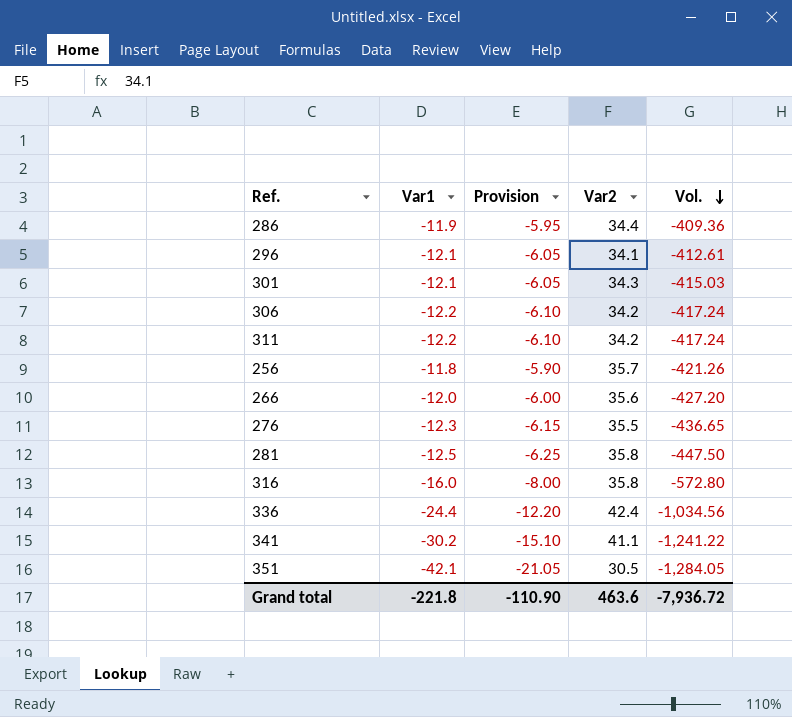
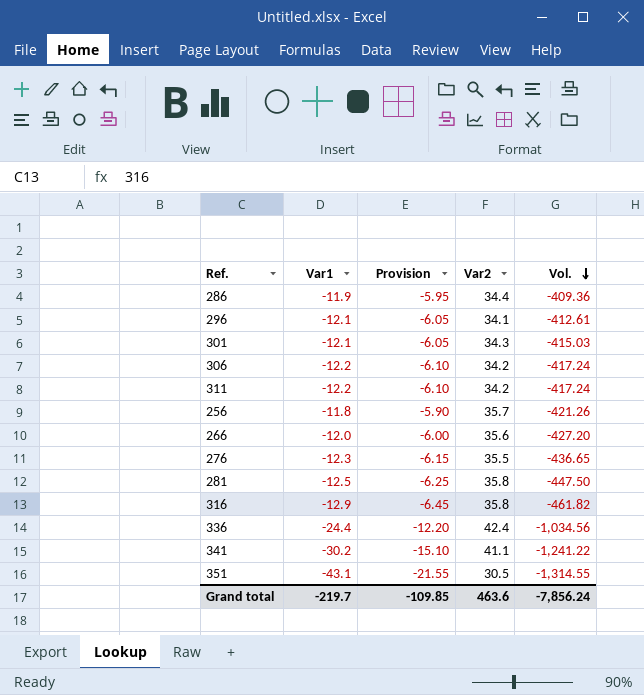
316 | Var1: -16.0 -> -12.9
316 | Provision: -8.00 -> -6.45
316 | Vol.: -572.80 -> -461.82
351 | Var1: -42.1 -> -43.1
351 | Provision: -21.05 -> -21.55
351 | Vol.: -1,284.05 -> -1,314.55
Grand total | Var1: -221.8 -> -219.7
Grand total | Provision: -110.90 -> -109.85
Grand total | Vol.: -7,936.72 -> -7,856.24

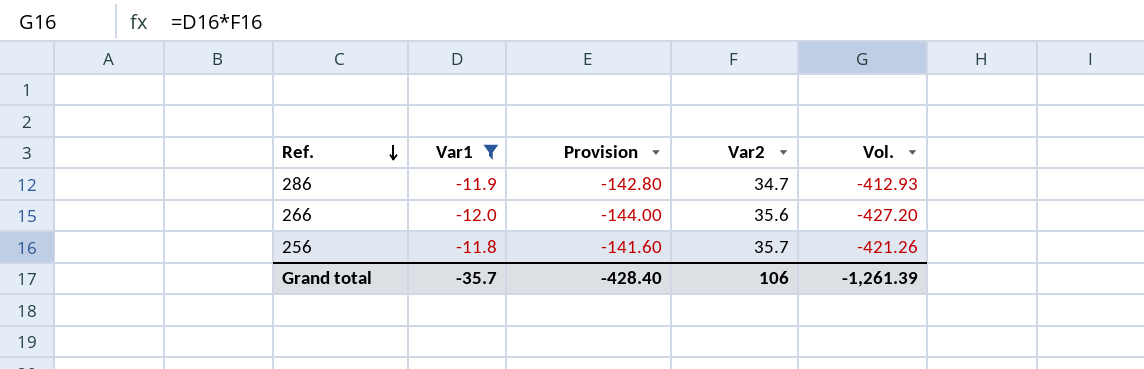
filter: none -> Var1 >= -12.0
row order: Vol. descending -> Ref. descending
column Provision | formula: [Var1] * 0.5 -> [Var1] * 12
286 | Var2: 34.4 -> 34.7
286 | Vol.: -409.36 -> -412.93
Grand total | Var1: -219.7 -> -35.7
Grand total | Provision: -109.85 -> -428.40
Grand total | Var2: 463.6 -> 106
Grand total | Vol.: -7,856.24 -> -1,261.39

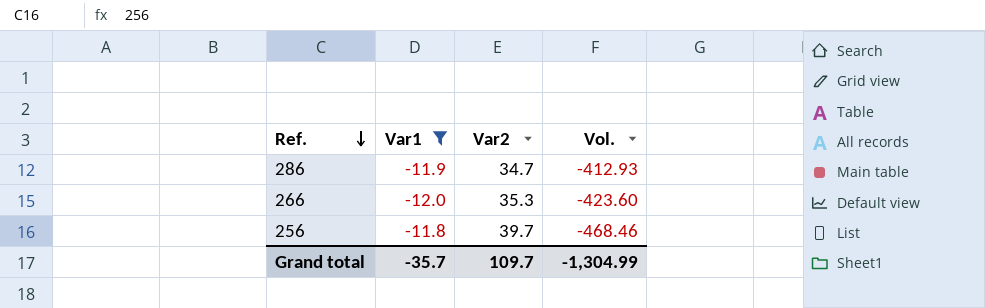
column Provision | formula: [Var1] * 12 -> none
266 | Var2: 35.6 -> 35.3
266 | Vol.: -427.20 -> -423.60
256 | Var2: 35.7 -> 39.7
256 | Vol.: -421.26 -> -468.46
Grand total | Var2: 106 -> 109.7
Grand total | Vol.: -1,261.39 -> -1,304.99

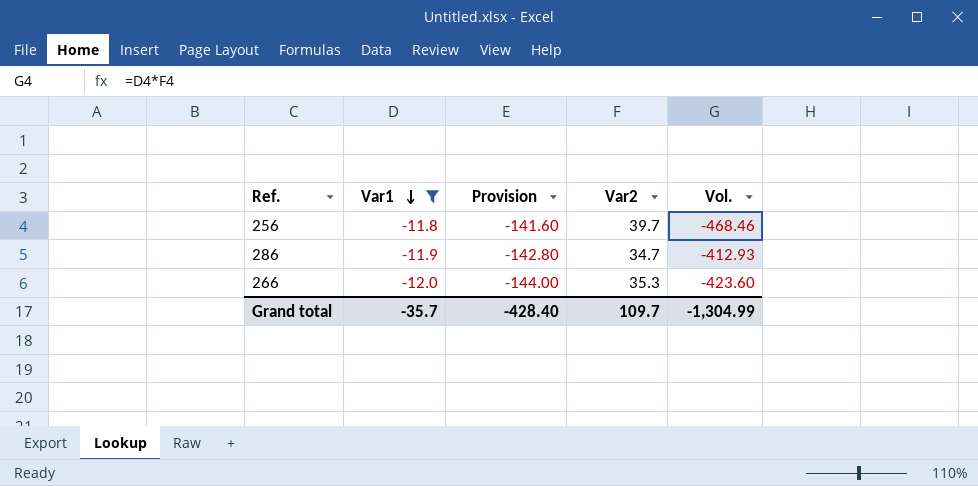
row order: Ref. descending -> Var1 descending
column Provision | formula: none -> [Var1] * 12

